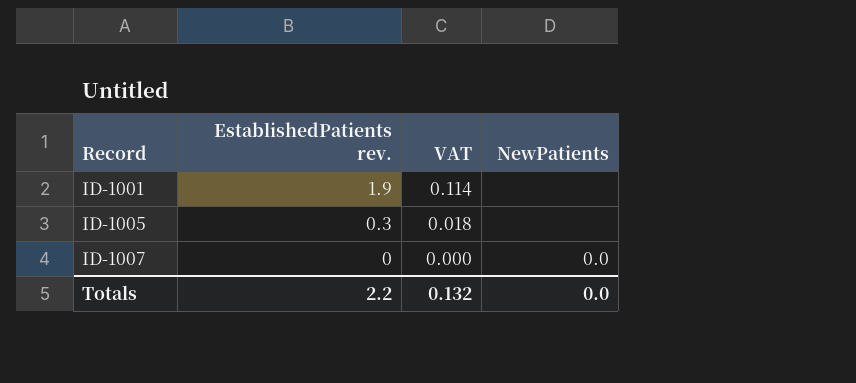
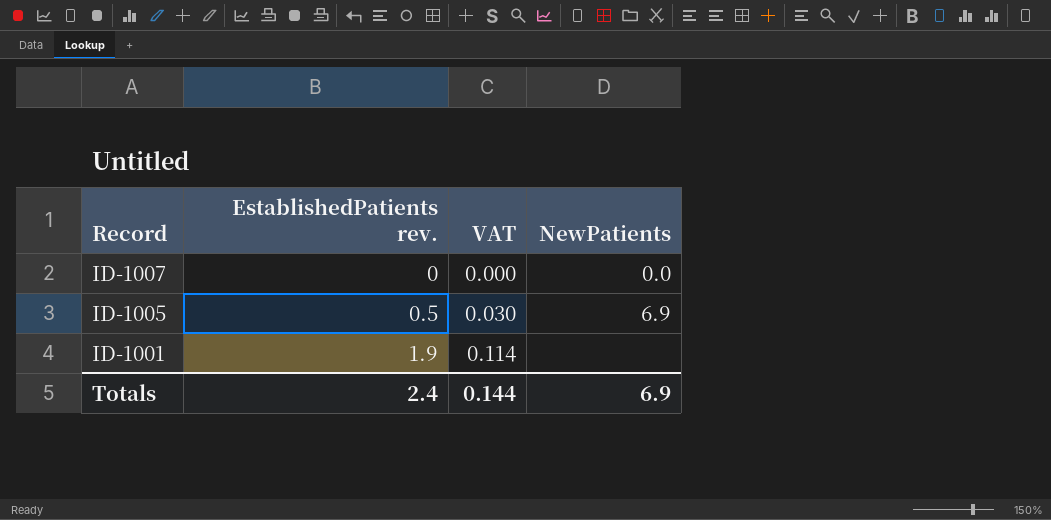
row order: Record ascending -> Record descending
ID-1005 | EstablishedPatients rev.: 0.3 -> 0.5
ID-1005 | VAT: 0.018 -> 0.030
ID-1005 | NewPatients: none -> 6.9
Totals | EstablishedPatients rev.: 2.2 -> 2.4
Totals | VAT: 0.132 -> 0.144
Totals | NewPatients: 0.0 -> 6.9

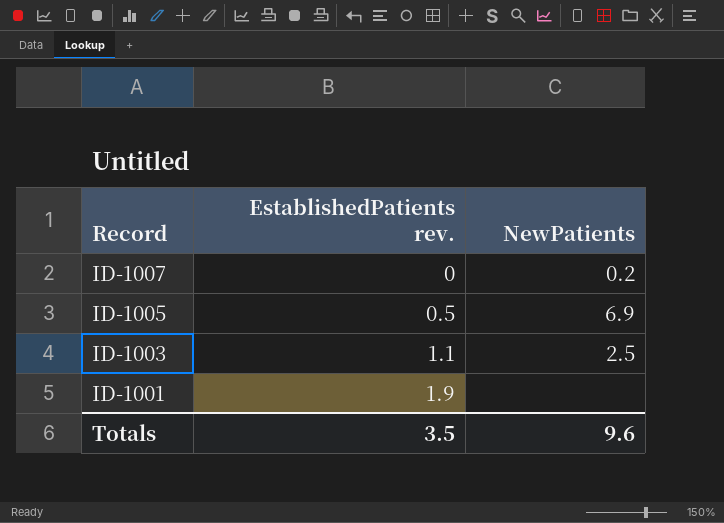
column VAT | formula: [EstablishedPatients rev.] * 0.06 -> none
ID-1007 | NewPatients: 0.0 -> 0.2
row ID-1003: none -> 1.1 | 2.5
Totals | EstablishedPatients rev.: 2.4 -> 3.5
Totals | NewPatients: 6.9 -> 9.6

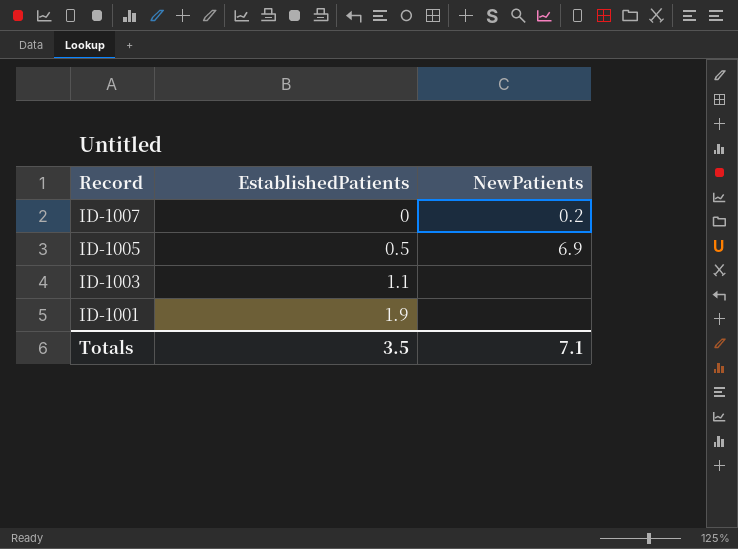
column name: EstablishedPatients rev. -> EstablishedPatients
ID-1003 | NewPatients: 2.5 -> none
Totals | NewPatients: 9.6 -> 7.1

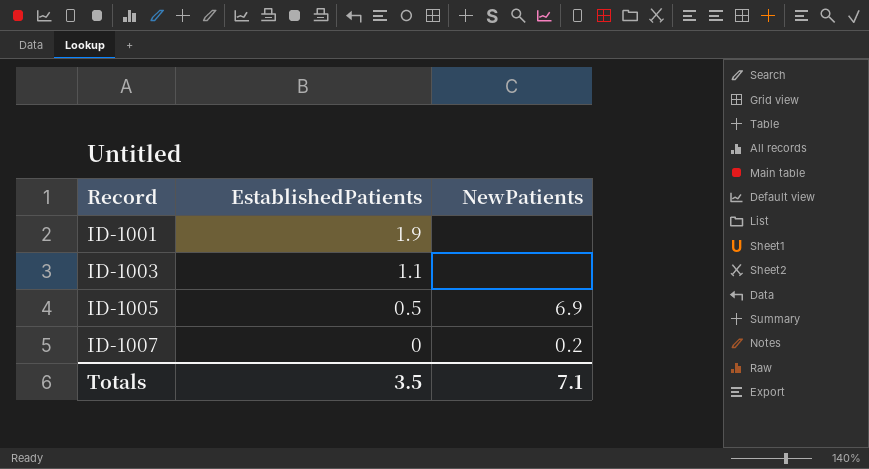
row order: Record descending -> Record ascending

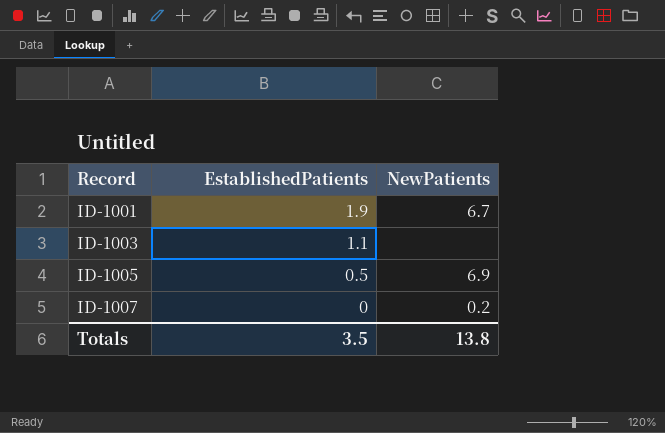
ID-1001 | NewPatients: none -> 6.7
Totals | NewPatients: 7.1 -> 13.8

